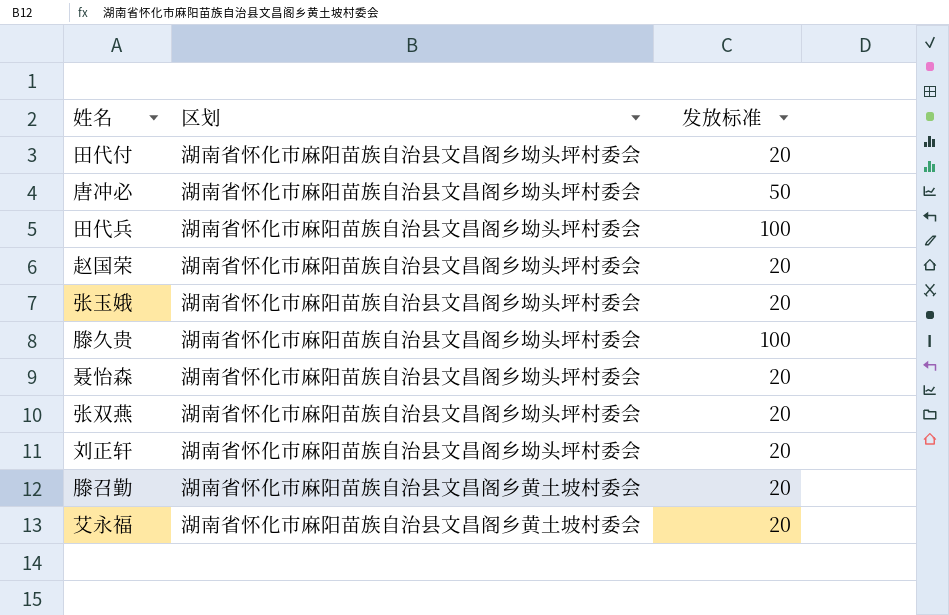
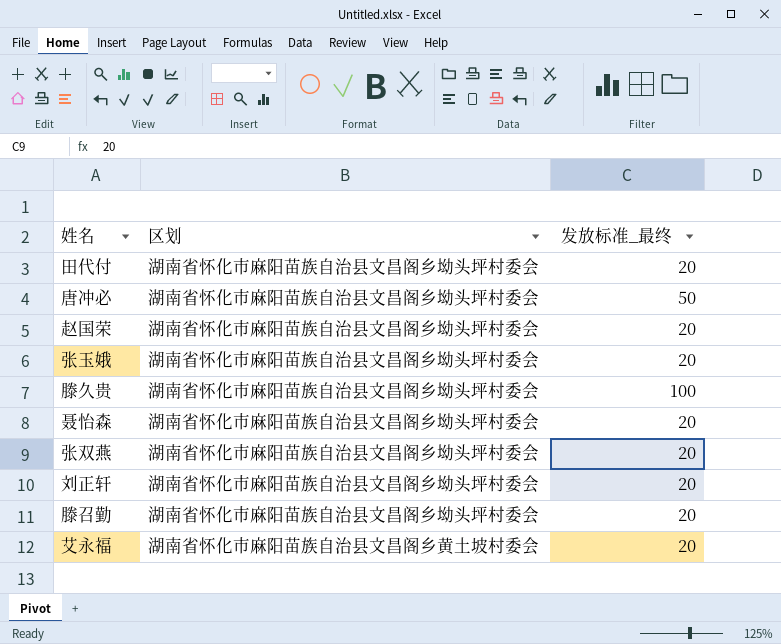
column name: 发放标准 -> 发放标准_最终
row 田代兵: 湖南省怀化市麻阳苗族自治县文昌阁乡坳头坪村委会 | 100 -> none
滕召勤 | 区划: 湖南省怀化市麻阳苗族自治县文昌阁乡黄土坡村委会 -> 湖南省怀化市麻阳苗族自治县文昌阁乡坳头坪村委会

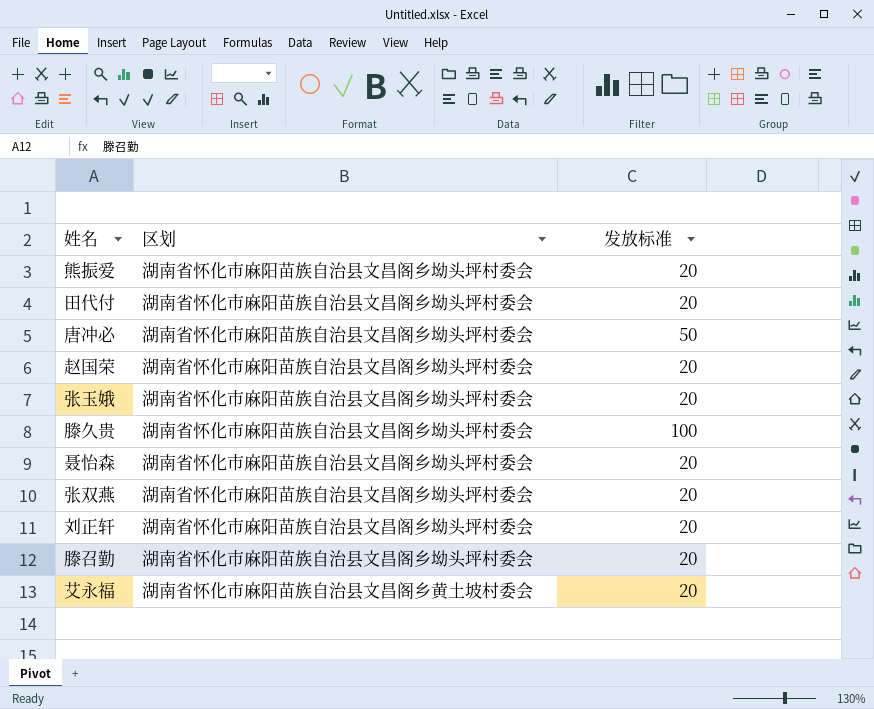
column name: 发放标准_最终 -> 发放标准
row 熊振爱: none -> 湖南省怀化市麻阳苗族自治县文昌阁乡坳头坪村委会 | 20

